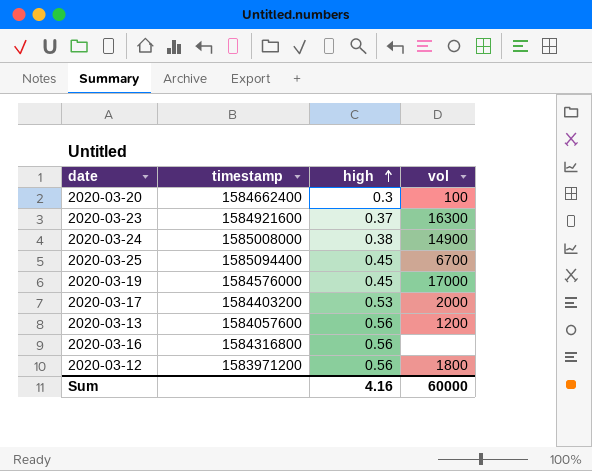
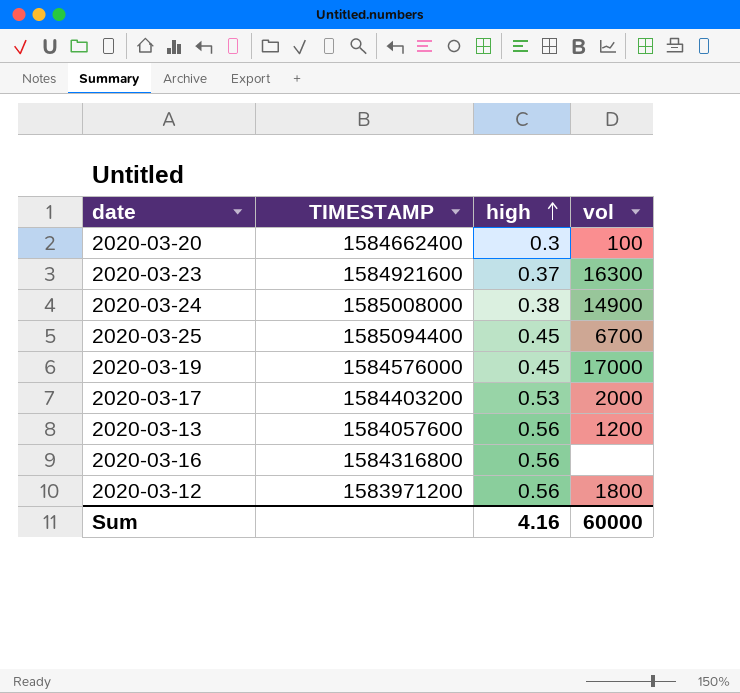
column name: timestamp -> TIMESTAMP

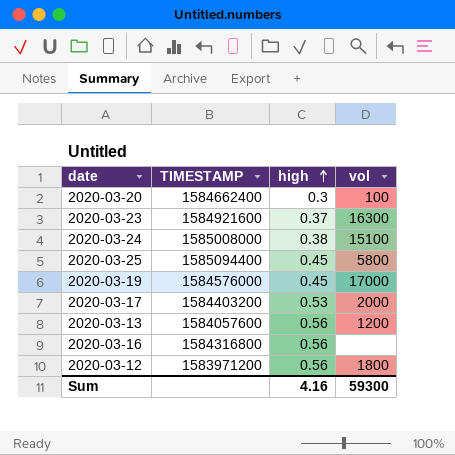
2020-03-24 | vol: 14900 -> 15100
2020-03-25 | vol: 6700 -> 5800
Sum | vol: 60000 -> 59300

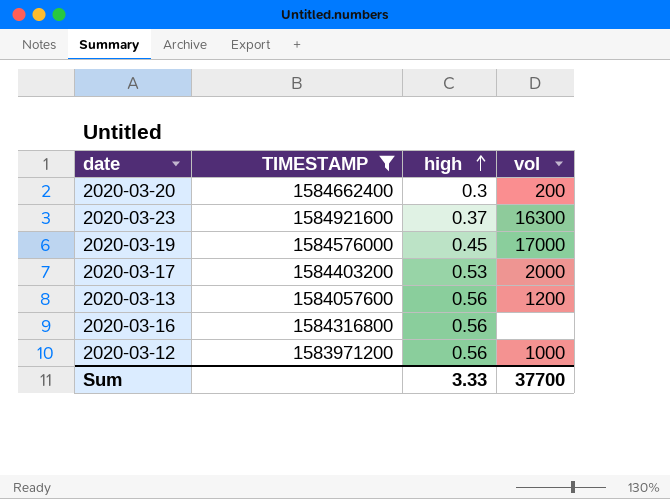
filter: none -> TIMESTAMP <= 1584921600
2020-03-20 | vol: 100 -> 200
2020-03-12 | vol: 1800 -> 1000
Sum | high: 4.16 -> 3.33
Sum | vol: 59300 -> 37700

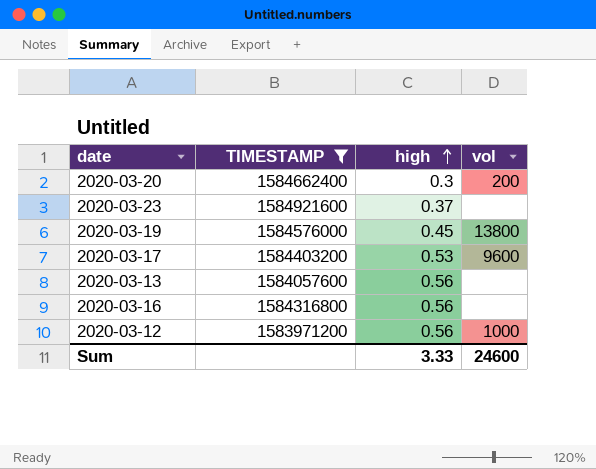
2020-03-23 | vol: 16300 -> none
2020-03-19 | vol: 17000 -> 13800
2020-03-17 | vol: 2000 -> 9600
2020-03-13 | vol: 1200 -> none
Sum | vol: 37700 -> 24600

